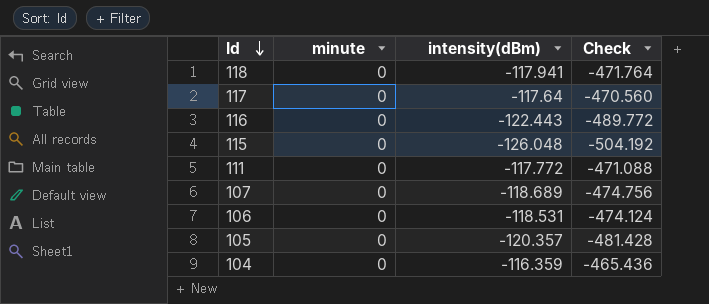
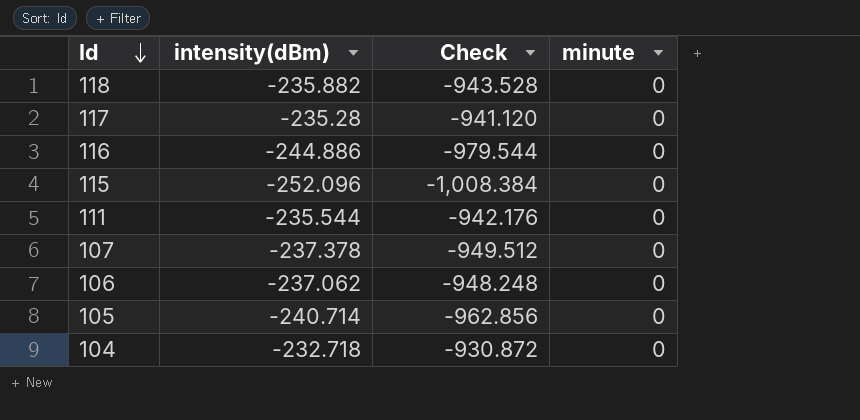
column minute | position: 2 -> 4
118 | intensity(dBm): -117.941 -> -235.882
118 | Check: -471.764 -> -943.528
117 | intensity(dBm): -117.64 -> -235.28
117 | Check: -470.560 -> -941.120
116 | intensity(dBm): -122.443 -> -244.886
116 | Check: -489.772 -> -979.544
115 | intensity(dBm): -126.048 -> -252.096
115 | Check: -504.192 -> -1,008.384
111 | intensity(dBm): -117.772 -> -235.544
111 | Check: -471.088 -> -942.176
107 | intensity(dBm): -118.689 -> -237.378
107 | Check: -474.756 -> -949.512
106 | intensity(dBm): -118.531 -> -237.062
106 | Check: -474.124 -> -948.248
105 | intensity(dBm): -120.357 -> -240.714
105 | Check: -481.428 -> -962.856
104 | intensity(dBm): -116.359 -> -232.718
104 | Check: -465.436 -> -930.872

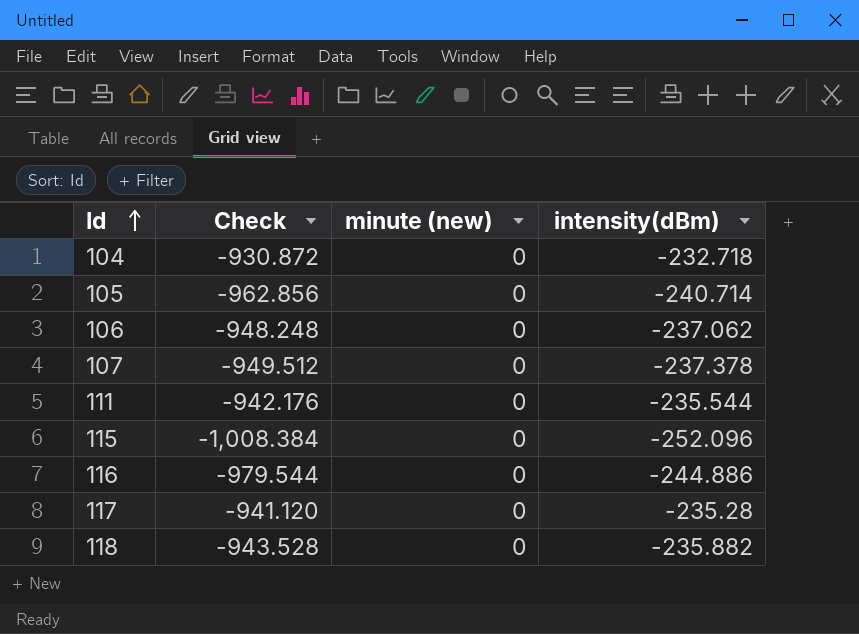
row order: Id descending -> Id ascending
column name: minute -> minute (new)
column intensity(dBm) | position: 2 -> 4

